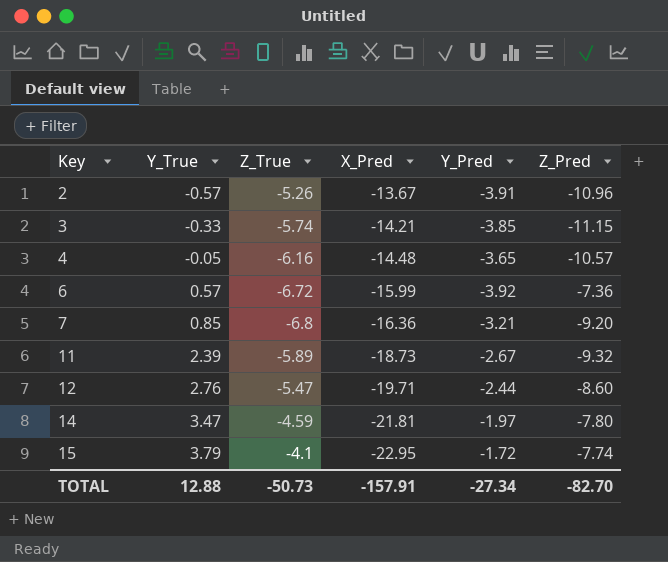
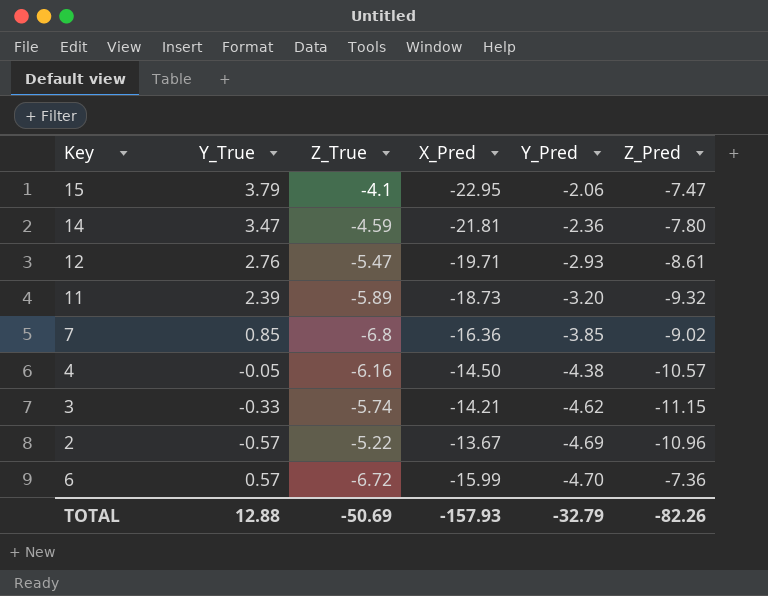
row order: Key ascending -> Y_Pred descending
15 | Y_Pred: -1.72 -> -2.06
15 | Z_Pred: -7.74 -> -7.47
14 | Y_Pred: -1.97 -> -2.36
12 | Y_Pred: -2.44 -> -2.93
12 | Z_Pred: -8.60 -> -8.61
11 | Y_Pred: -2.67 -> -3.20
7 | Y_Pred: -3.21 -> -3.85
7 | Z_Pred: -9.20 -> -9.02
4 | X_Pred: -14.48 -> -14.50
4 | Y_Pred: -3.65 -> -4.38
3 | Y_Pred: -3.85 -> -4.62
2 | Z_True: -5.26 -> -5.22
2 | Y_Pred: -3.91 -> -4.69
6 | Y_Pred: -3.92 -> -4.70
TOTAL | Z_True: -50.73 -> -50.69
TOTAL | X_Pred: -157.91 -> -157.93
TOTAL | Y_Pred: -27.34 -> -32.79
TOTAL | Z_Pred: -82.70 -> -82.26

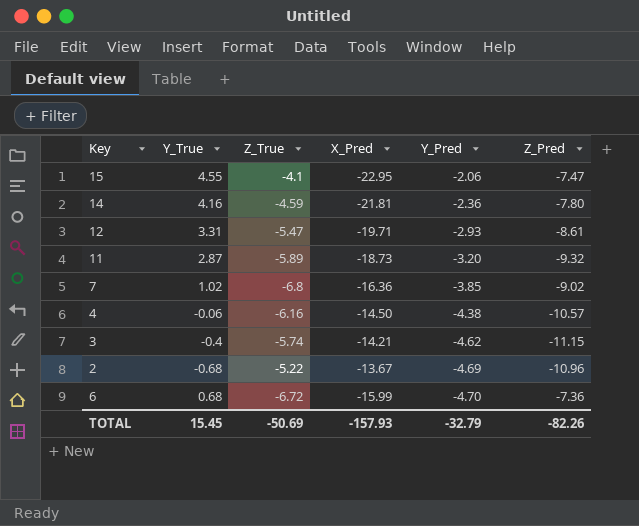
15 | Y_True: 3.79 -> 4.55
14 | Y_True: 3.47 -> 4.16
12 | Y_True: 2.76 -> 3.31
11 | Y_True: 2.39 -> 2.87
7 | Y_True: 0.85 -> 1.02
4 | Y_True: -0.05 -> -0.06
3 | Y_True: -0.33 -> -0.4
2 | Y_True: -0.57 -> -0.68
6 | Y_True: 0.57 -> 0.68
TOTAL | Y_True: 12.88 -> 15.45

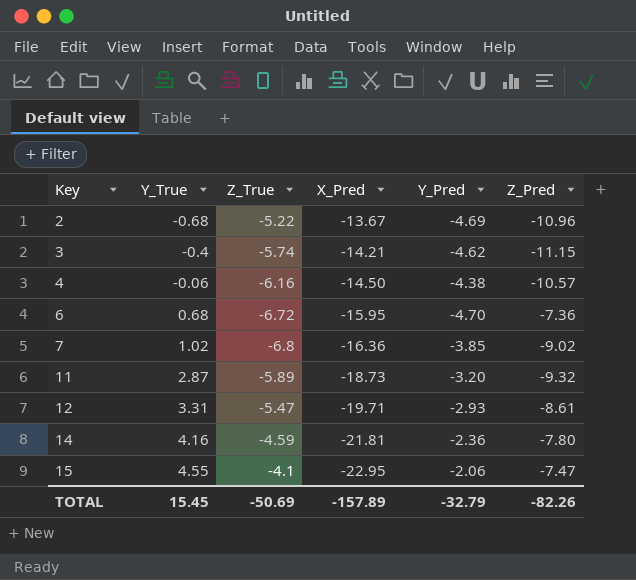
row order: Y_Pred descending -> Key ascending
6 | X_Pred: -15.99 -> -15.95
TOTAL | X_Pred: -157.93 -> -157.89

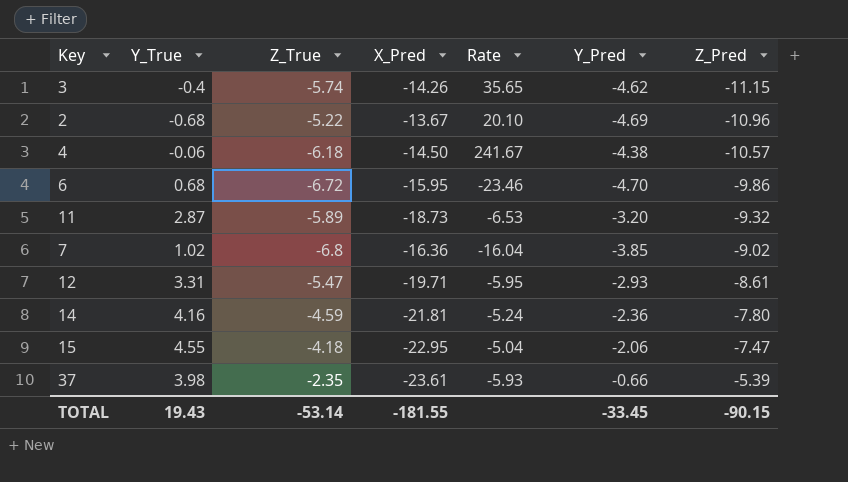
row order: Key ascending -> Z_Pred ascending
column Rate | formula: none -> [X_Pred] / [Y_True]
3 | X_Pred: -14.21 -> -14.26
4 | Z_True: -6.16 -> -6.18
6 | Z_Pred: -7.36 -> -9.86
15 | Z_True: -4.1 -> -4.18
row 37: none -> 3.98 | -2.35 | -23.61 | -5.93 | -0.66 | -5.39
TOTAL | Y_True: 15.45 -> 19.43
TOTAL | Z_True: -50.69 -> -53.14
TOTAL | X_Pred: -157.89 -> -181.55
TOTAL | Y_Pred: -32.79 -> -33.45
TOTAL | Z_Pred: -82.26 -> -90.15

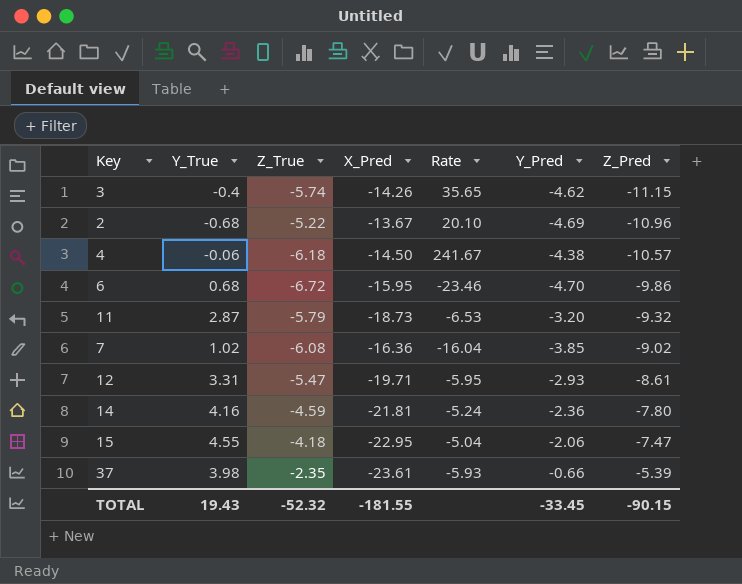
11 | Z_True: -5.89 -> -5.79
7 | Z_True: -6.8 -> -6.08
TOTAL | Z_True: -53.14 -> -52.32

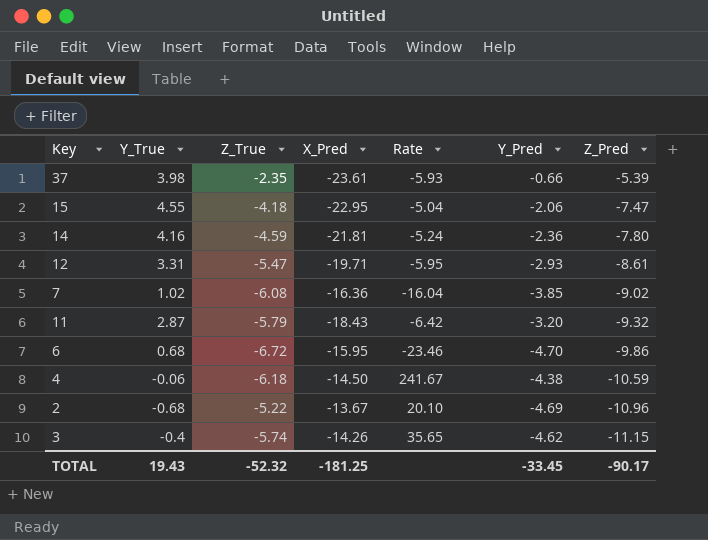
row order: Z_Pred ascending -> Z_Pred descending
11 | X_Pred: -18.73 -> -18.43
11 | Rate: -6.53 -> -6.42
4 | Z_Pred: -10.57 -> -10.59
TOTAL | X_Pred: -181.55 -> -181.25
TOTAL | Z_Pred: -90.15 -> -90.17

